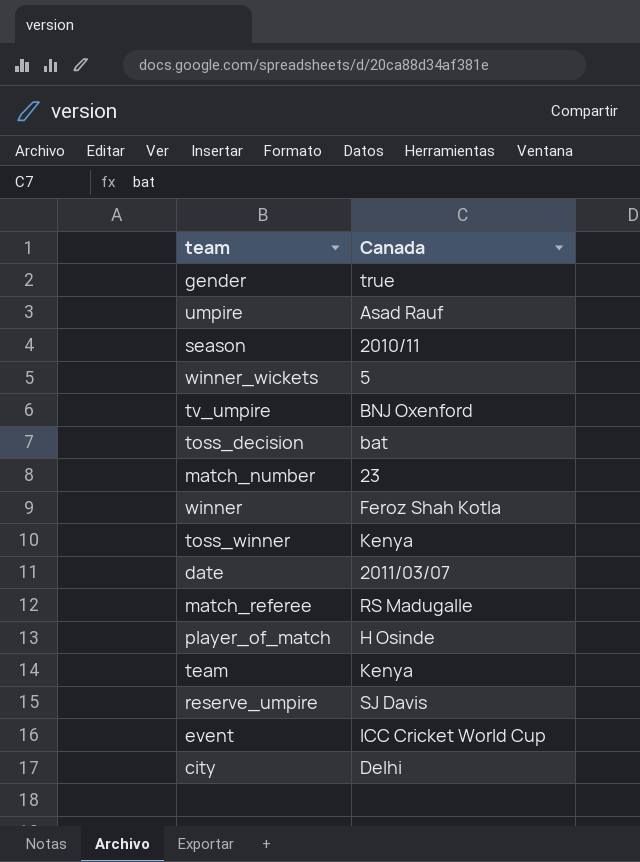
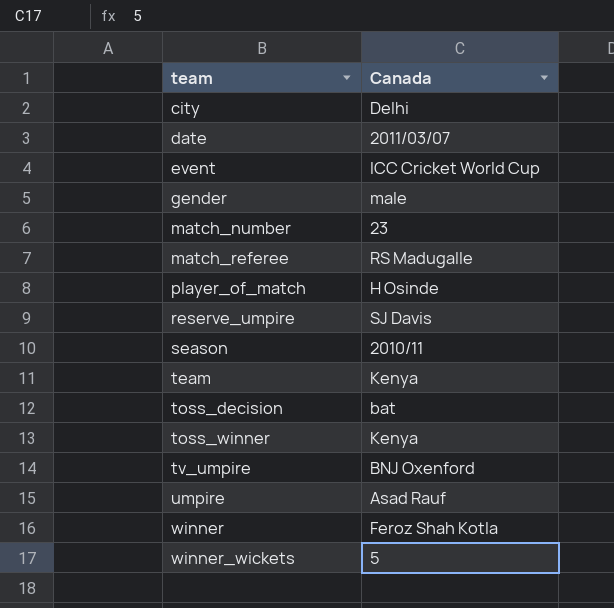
row order: none -> team ascending
gender | Canada: true -> male

